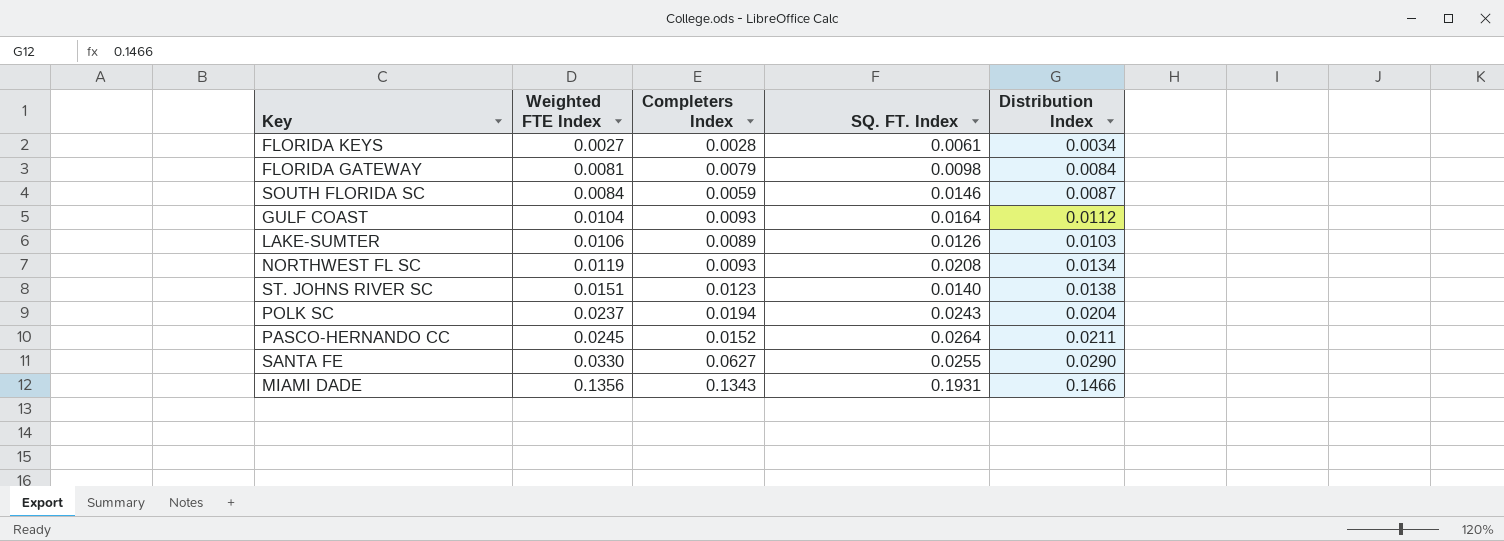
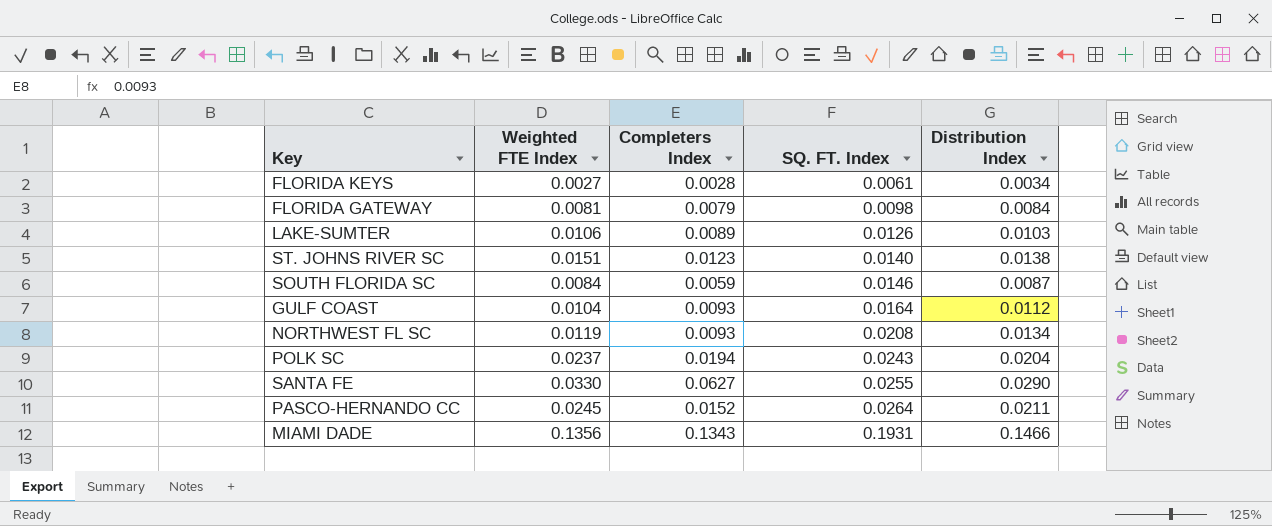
row order: Weighted FTE Index ascending -> SQ. FT. Index ascending

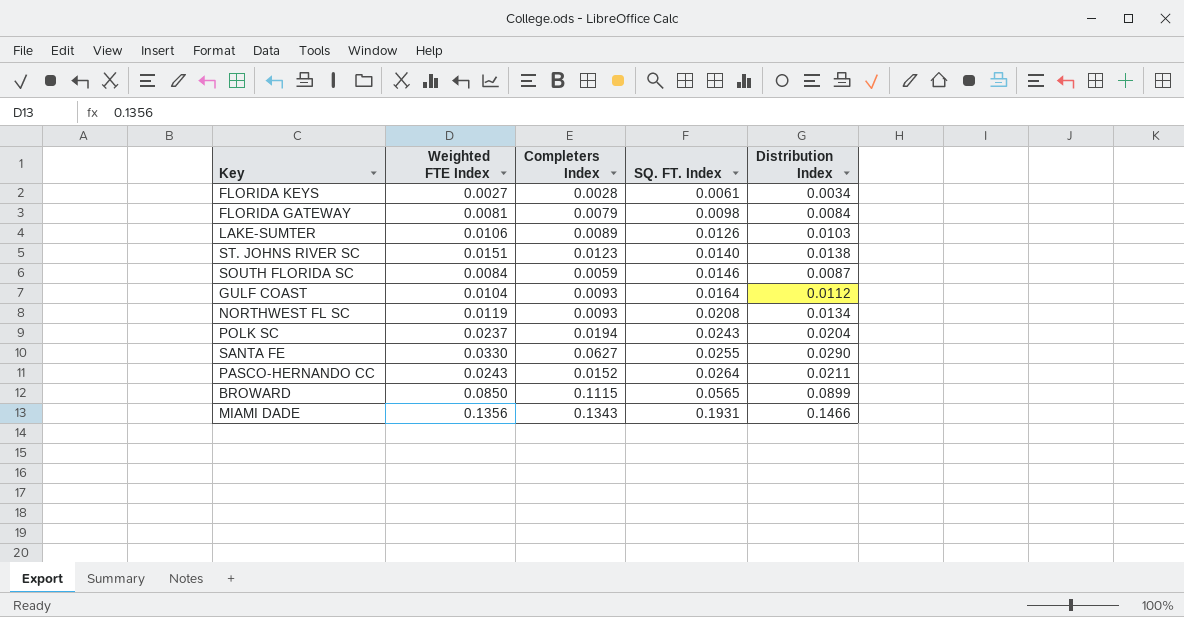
PASCO-HERNANDO CC | Weighted FTE Index: 0.0245 -> 0.0243
row BROWARD: none -> 0.0850 | 0.1115 | 0.0565 | 0.0899

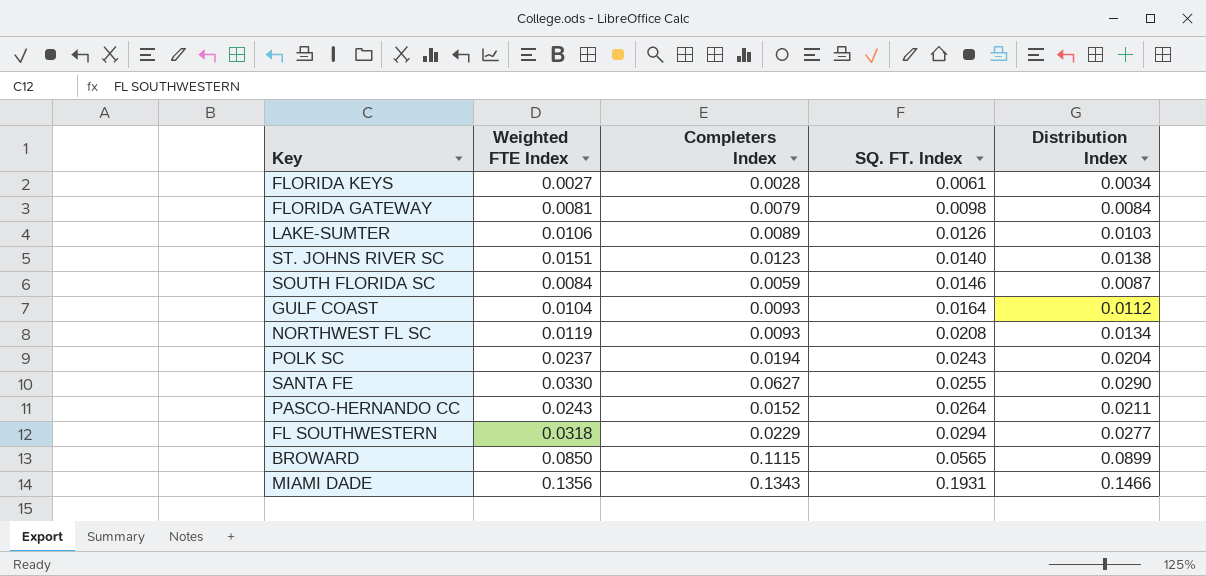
row FL SOUTHWESTERN: none -> 0.0318 | 0.0229 | 0.0294 | 0.0277

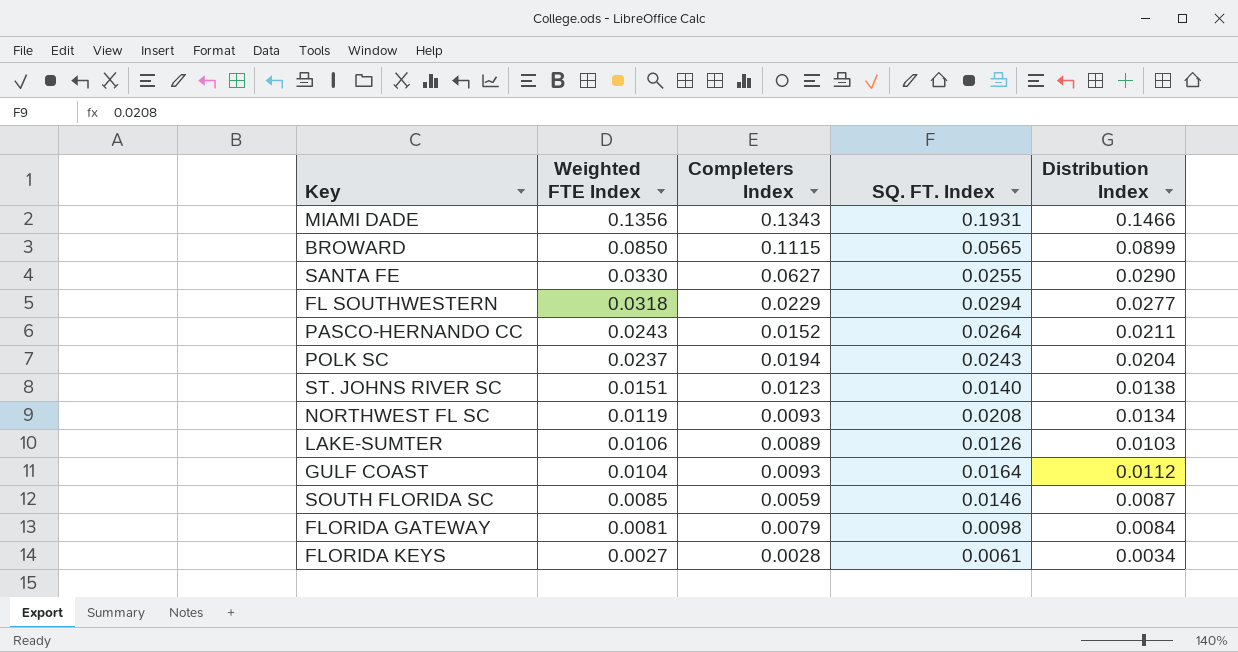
row order: SQ. FT. Index ascending -> Weighted FTE Index descending
SOUTH FLORIDA SC | Weighted FTE Index: 0.0084 -> 0.0085

